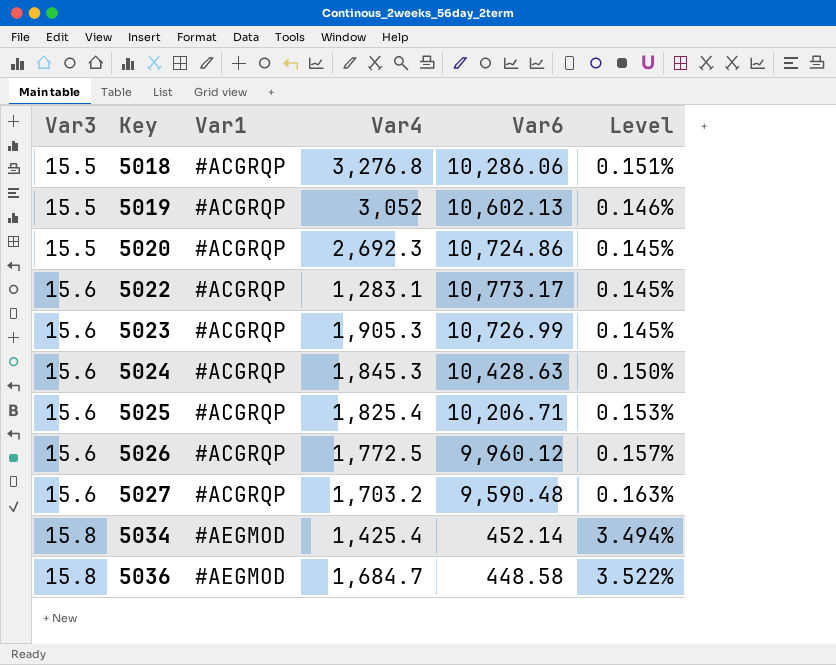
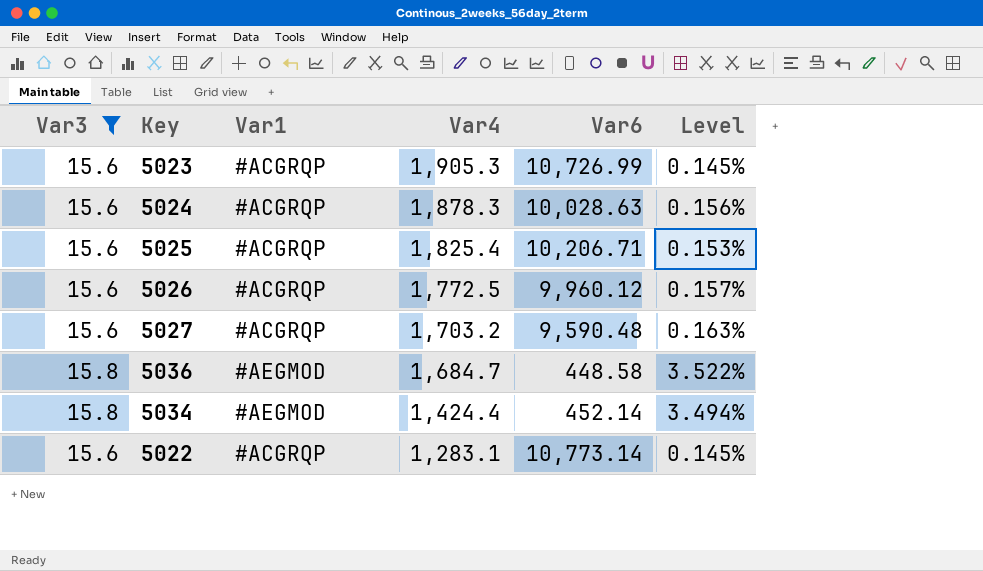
filter: none -> Var3 != 15.5
row order: Var3 ascending -> Var4 descending
5024 | Var4: 1,845.3 -> 1,878.3
5024 | Var6: 10,428.63 -> 10,028.63
5024 | Level: 0.150% -> 0.156%
5034 | Var4: 1,425.4 -> 1,424.4
5022 | Var6: 10,773.17 -> 10,773.14

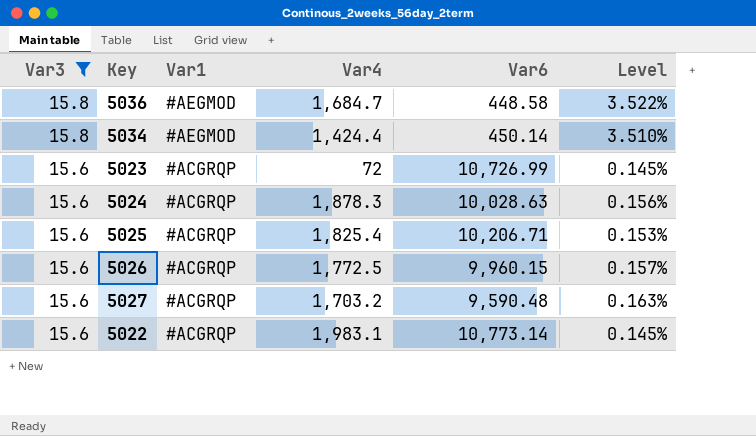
row order: Var4 descending -> Var3 descending
5034 | Var6: 452.14 -> 450.14
5034 | Level: 3.494% -> 3.510%
5023 | Var4: 1,905.3 -> 72
5026 | Var6: 9,960.12 -> 9,960.15
5022 | Var4: 1,283.1 -> 1,983.1

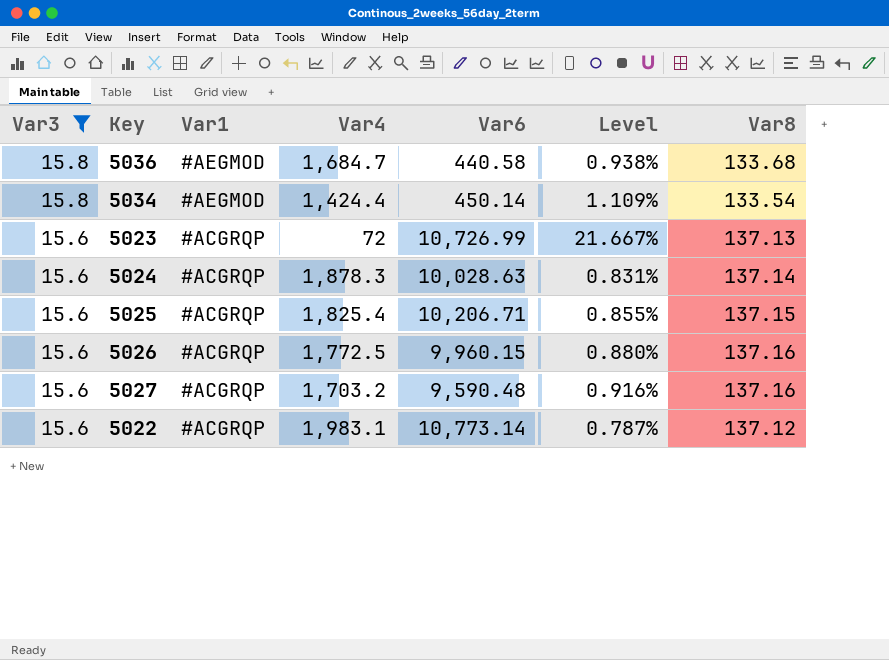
column Level | formula: [Var3] / [Var6] -> [Var3] / [Var4]
column Var8 | position: none -> 7
5036 | Var6: 448.58 -> 440.58

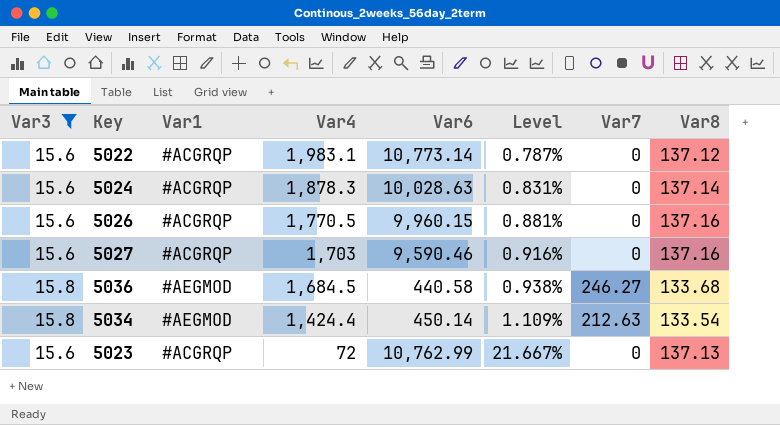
row order: Var3 descending -> Var4 descending
column Var7 | position: none -> 7
row 5025: 15.6 | #ACGRQP | 1,825.4 | 10,206.71 | 0.855% | 137.15 -> none
5026 | Var4: 1,772.5 -> 1,770.5
5026 | Level: 0.880% -> 0.881%
5027 | Var4: 1,703.2 -> 1,703
5027 | Var6: 9,590.48 -> 9,590.46
5036 | Var4: 1,684.7 -> 1,684.5
5023 | Var6: 10,726.99 -> 10,762.99

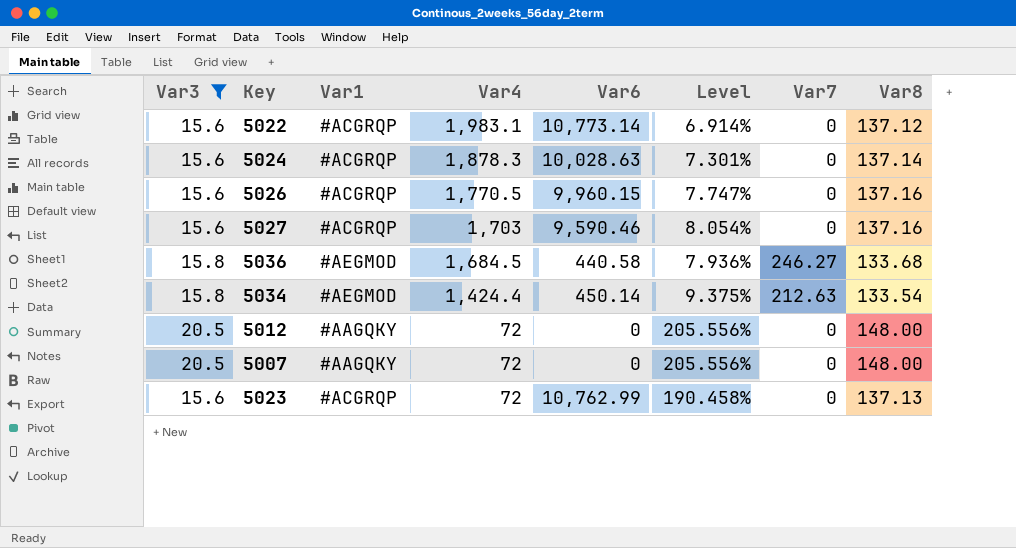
column Level | formula: [Var3] / [Var4] -> [Var8] / [Var4]
row 5012: none -> 20.5 | #AAGQKY | 72 | 0 | 205.556% | 0 | 148.00
row 5007: none -> 20.5 | #AAGQKY | 72 | 0 | 205.556% | 0 | 148.00

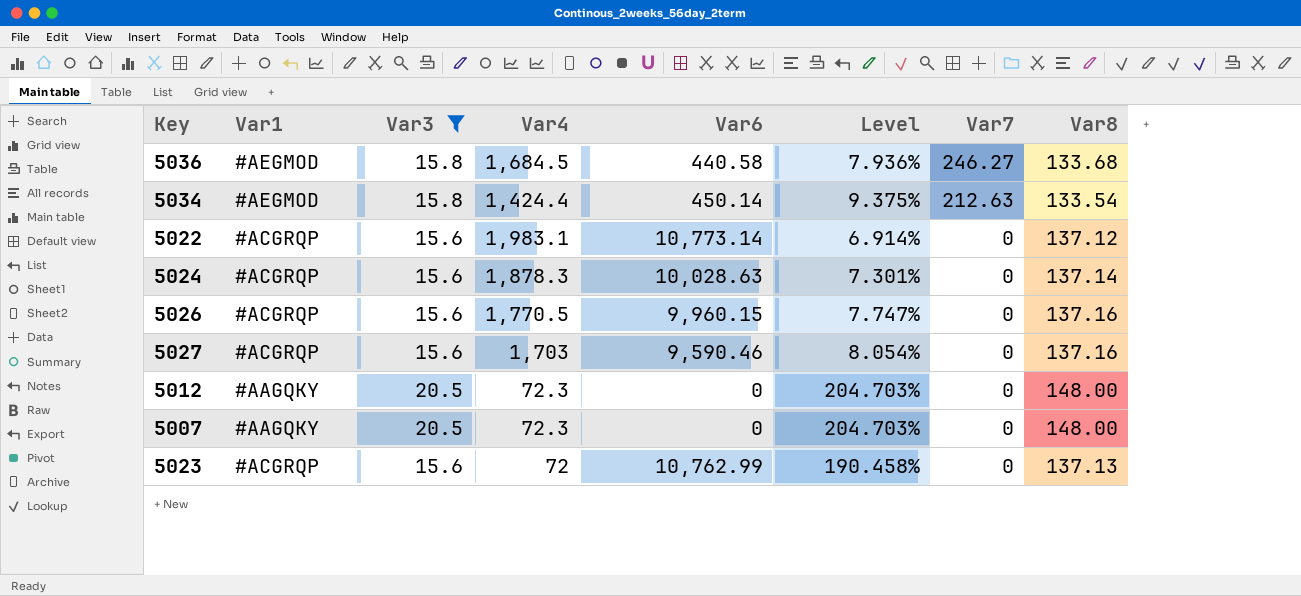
row order: Var4 descending -> Var7 descending
column Var3 | position: 1 -> 3
5012 | Var4: 72 -> 72.3
5012 | Level: 205.556% -> 204.703%
5007 | Var4: 72 -> 72.3
5007 | Level: 205.556% -> 204.703%

